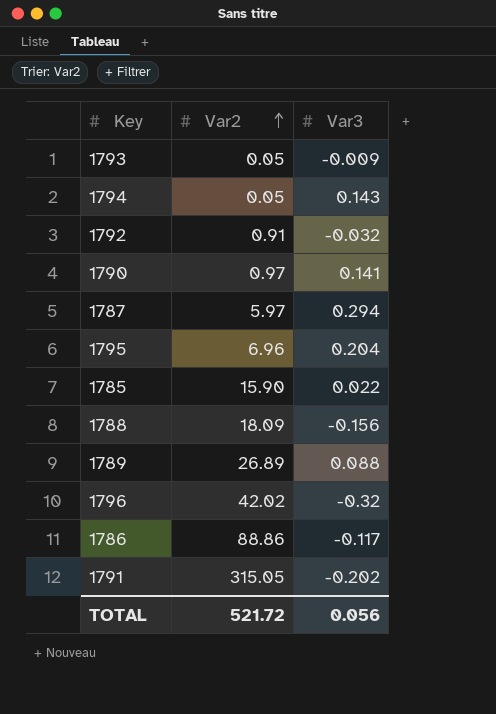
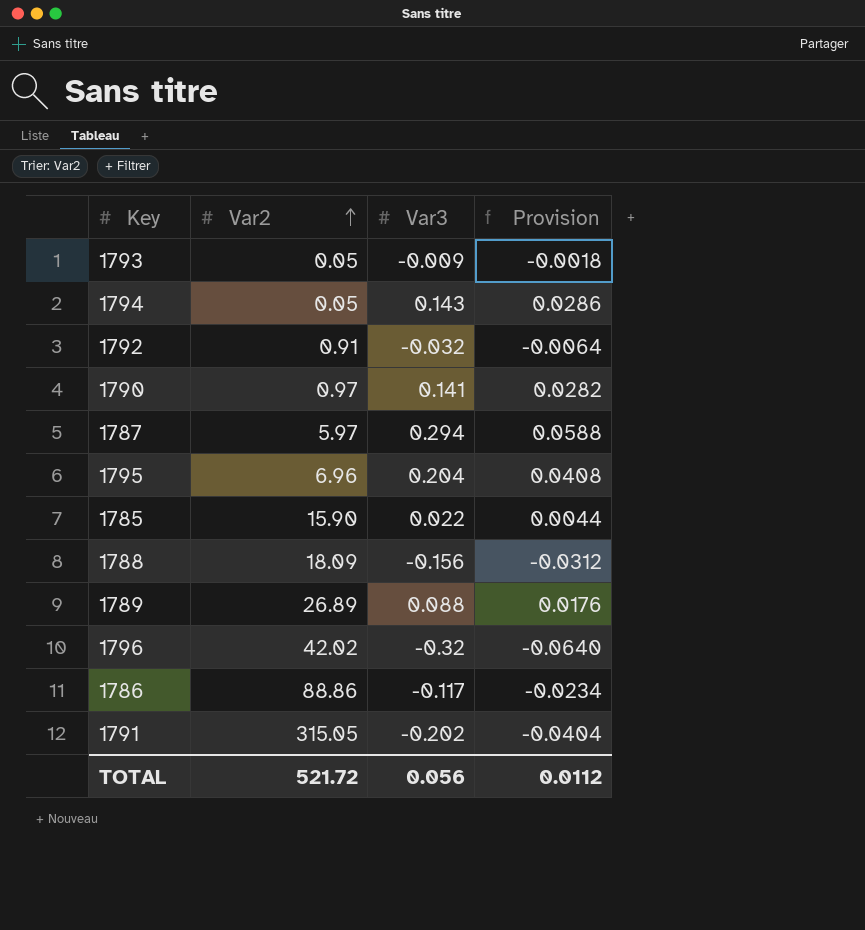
column Provision | formula: none -> [Var3] * 0.2

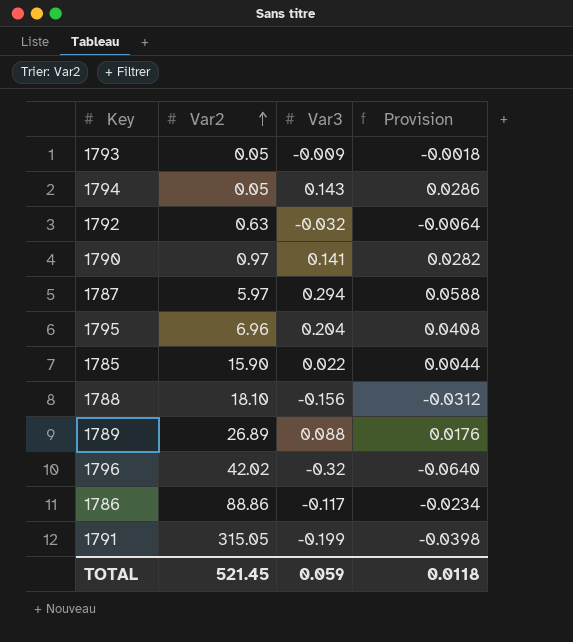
1792 | Var2: 0.91 -> 0.63
1788 | Var2: 18.09 -> 18.10
1791 | Var3: -0.202 -> -0.199
1791 | Provision: -0.0404 -> -0.0398
TOTAL | Var2: 521.72 -> 521.45
TOTAL | Var3: 0.056 -> 0.059
TOTAL | Provision: 0.0112 -> 0.0118

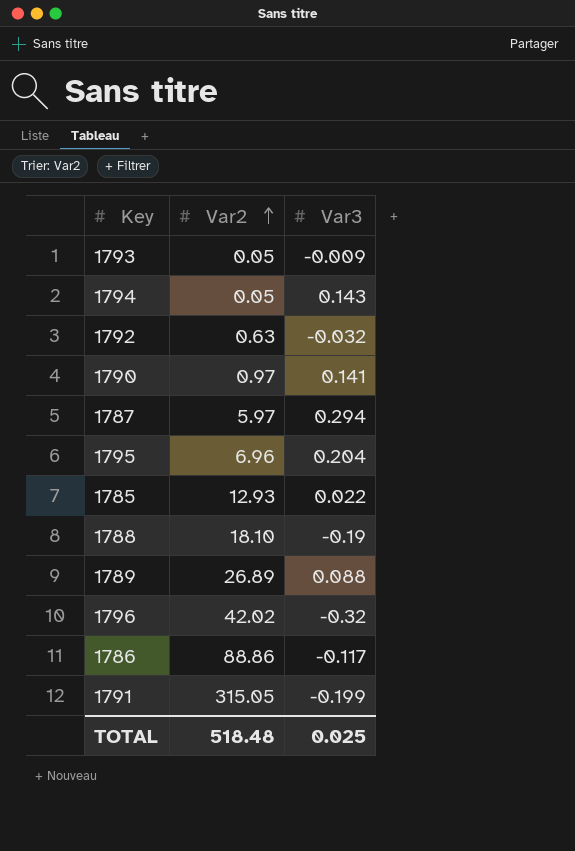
column Provision | formula: [Var3] * 0.2 -> none
1785 | Var2: 15.90 -> 12.93
1788 | Var3: -0.156 -> -0.19
TOTAL | Var2: 521.45 -> 518.48
TOTAL | Var3: 0.059 -> 0.025

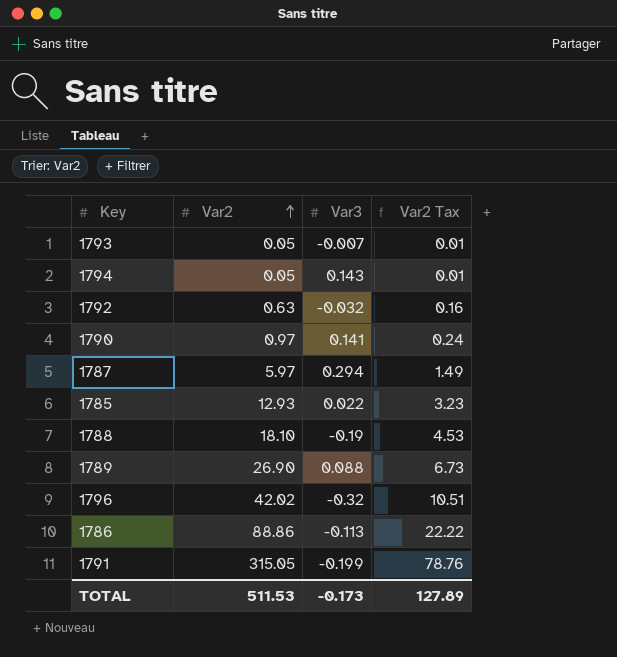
column Var2 Tax | formula: none -> [Var2] * 0.25
row 1795: 6.96 | 0.204 -> none
1793 | Var3: -0.009 -> -0.007
1789 | Var2: 26.89 -> 26.90
1786 | Var3: -0.117 -> -0.113
TOTAL | Var2: 518.48 -> 511.53
TOTAL | Var3: 0.025 -> -0.173

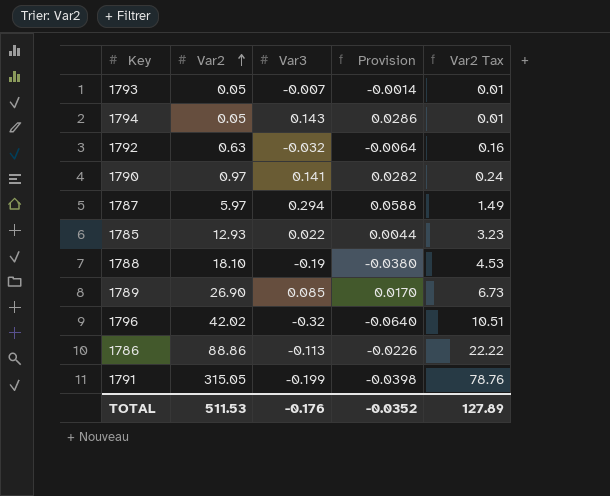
column Provision | formula: none -> [Var3] * 0.2
1789 | Var3: 0.088 -> 0.085
TOTAL | Var3: -0.173 -> -0.176

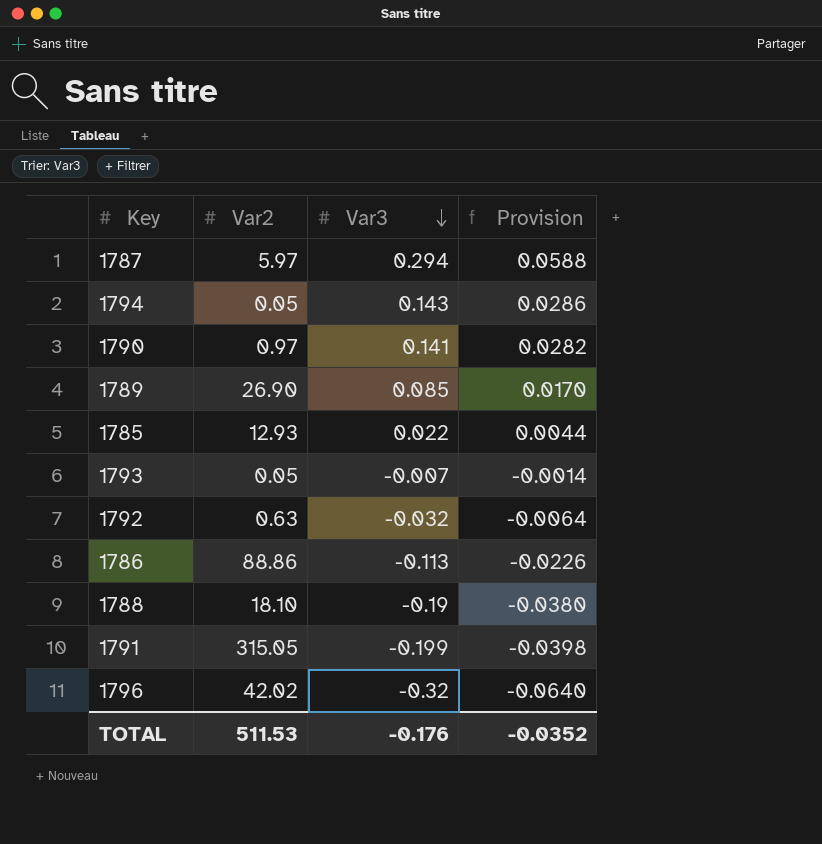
row order: Var2 ascending -> Var3 descending
column Var2 Tax | formula: [Var2] * 0.25 -> none

